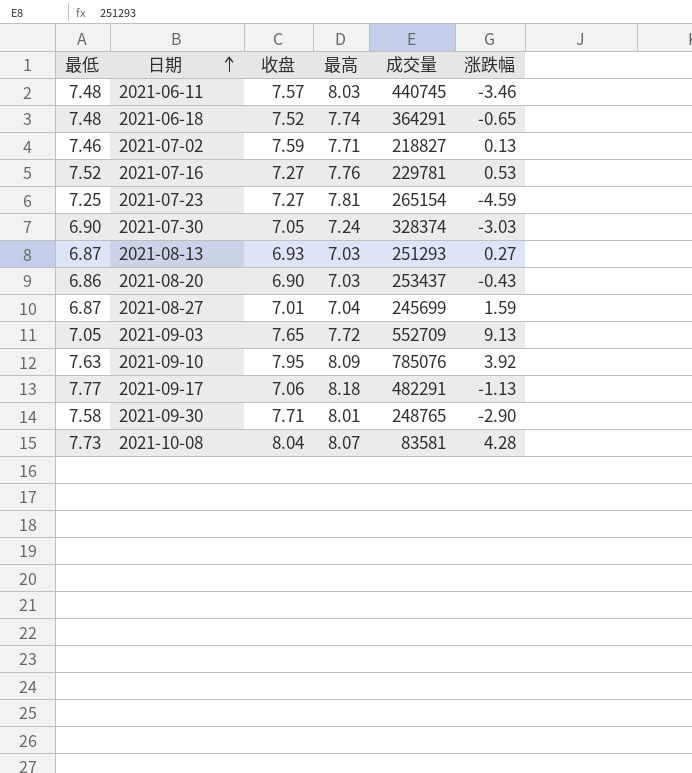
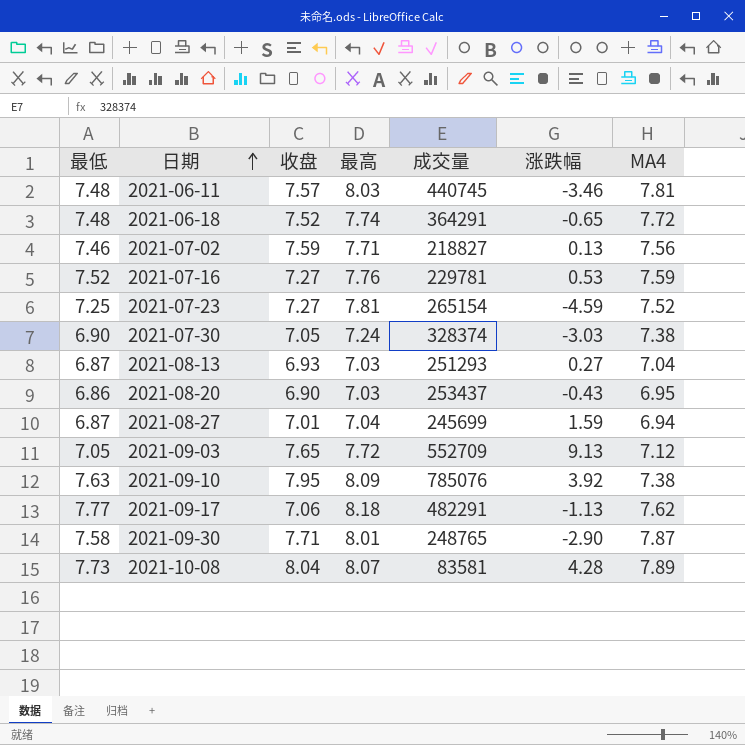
column MA4 | position: none -> 7

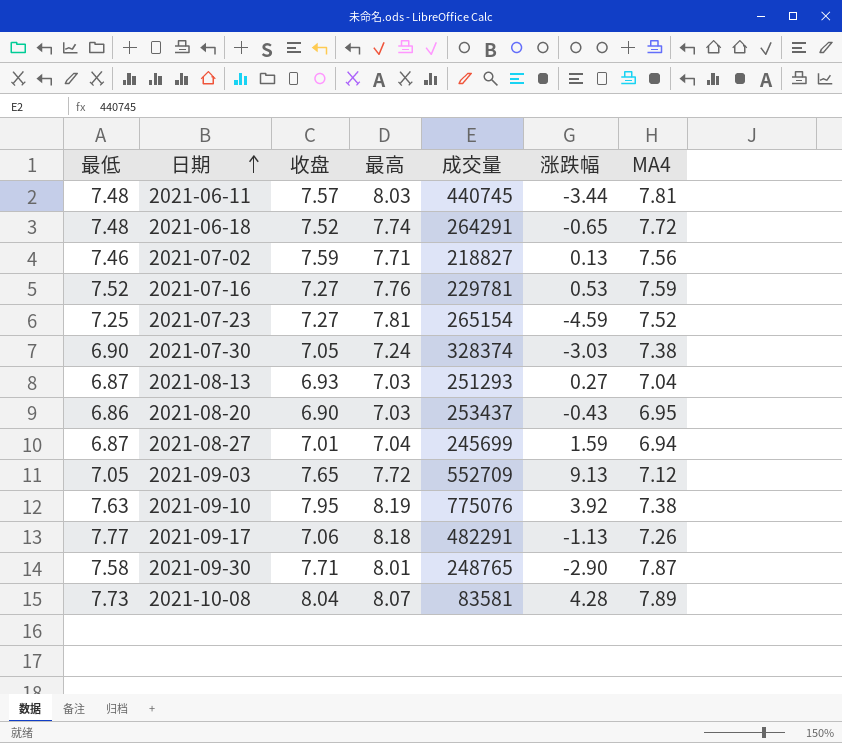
2021-06-11 | 涨跌幅: -3.46 -> -3.44
2021-06-18 | 成交量: 364291 -> 264291
2021-09-10 | 最高: 8.09 -> 8.19
2021-09-10 | 成交量: 785076 -> 775076
2021-09-17 | MA4: 7.62 -> 7.26

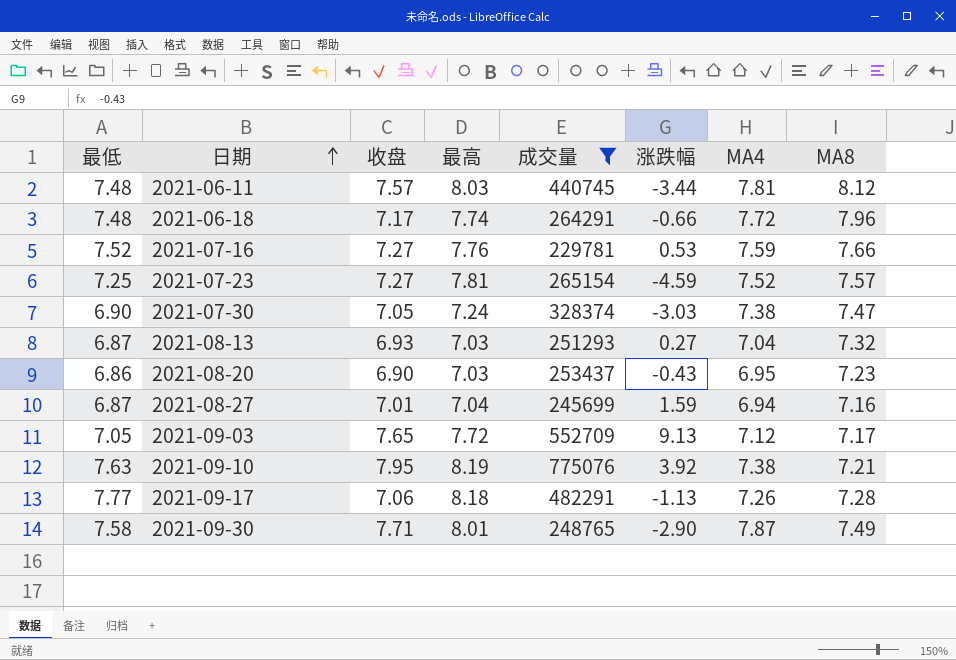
filter: none -> 成交量 >= 229781
column MA8 | position: none -> 8
2021-06-18 | 收盘: 7.52 -> 7.17
2021-06-18 | 涨跌幅: -0.65 -> -0.66

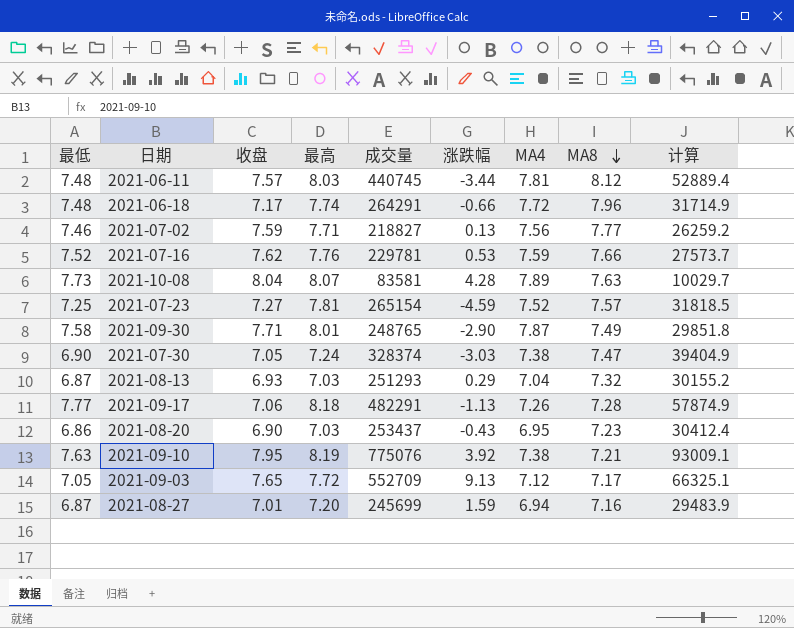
filter: 成交量 >= 229781 -> none
row order: 日期 ascending -> MA8 descending
column 计算 | formula: none -> [成交量] * 0.12
2021-07-16 | 收盘: 7.27 -> 7.62
2021-08-13 | 涨跌幅: 0.27 -> 0.29
2021-08-27 | 最高: 7.04 -> 7.20

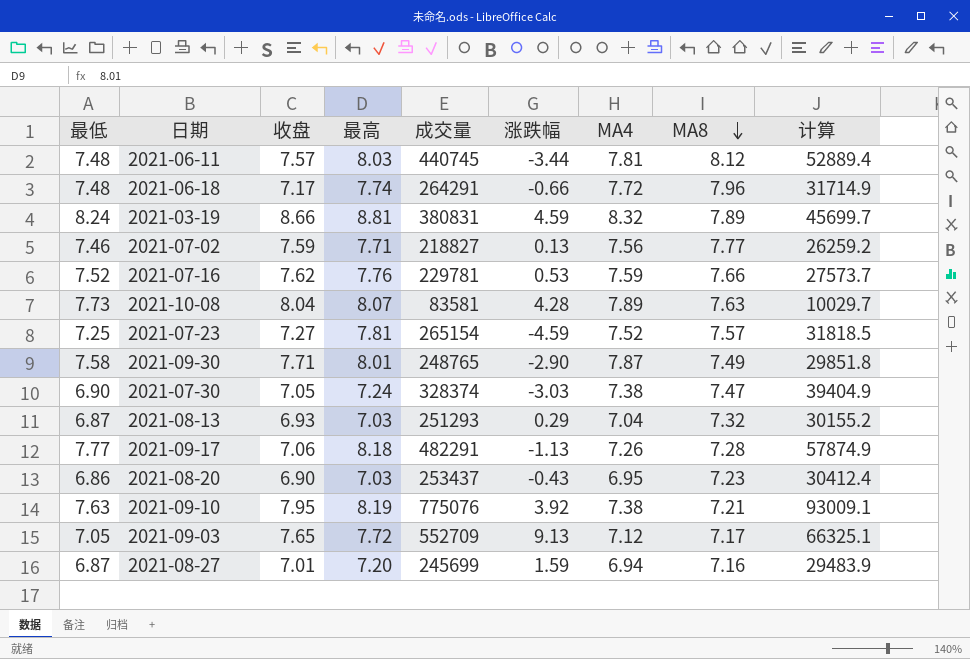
row 2021-03-19: none -> 8.24 | 8.66 | 8.81 | 380831 | 4.59 | 8.32 | 7.89 | 45699.7

